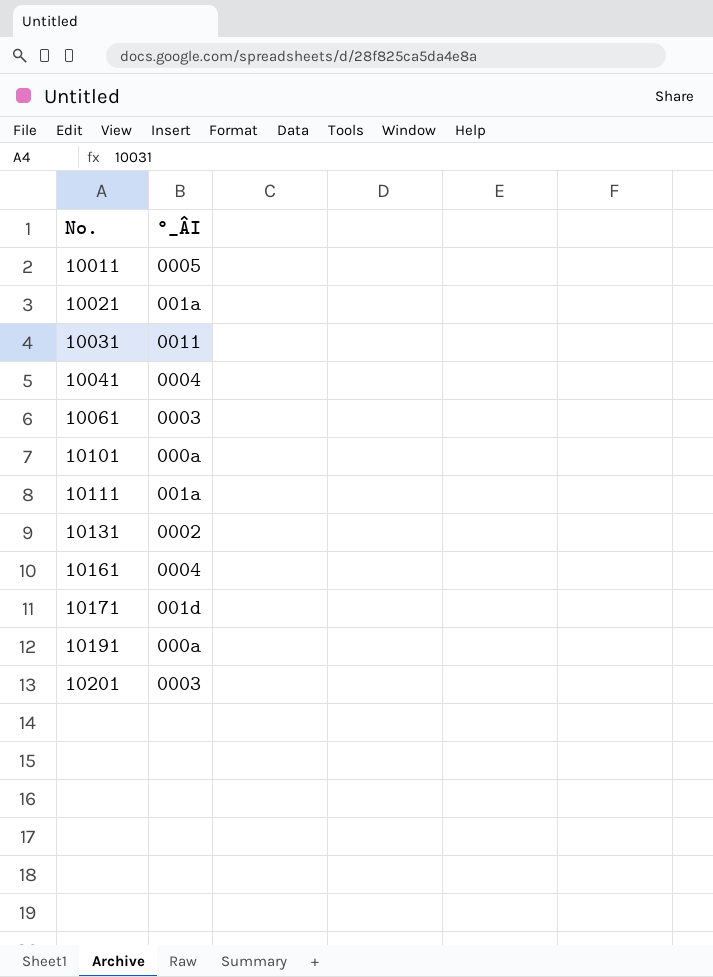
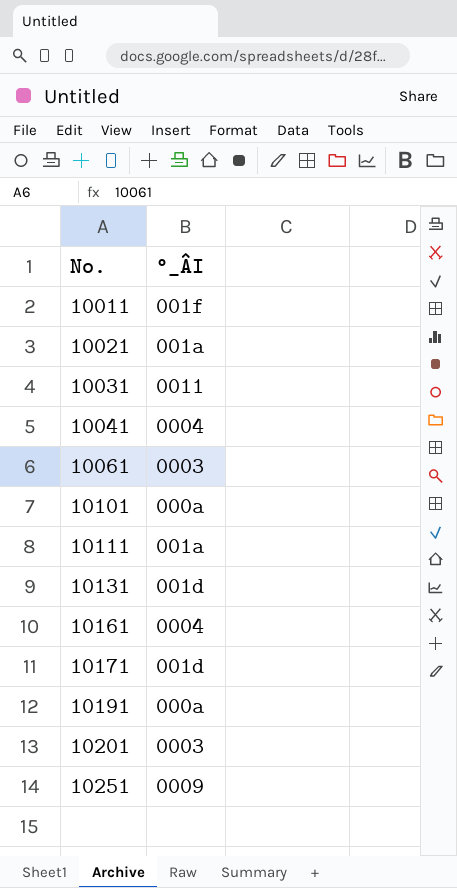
10011 | °_ÂI: 0005 -> 001f
10131 | °_ÂI: 0002 -> 001d
row 10251: none -> 0009

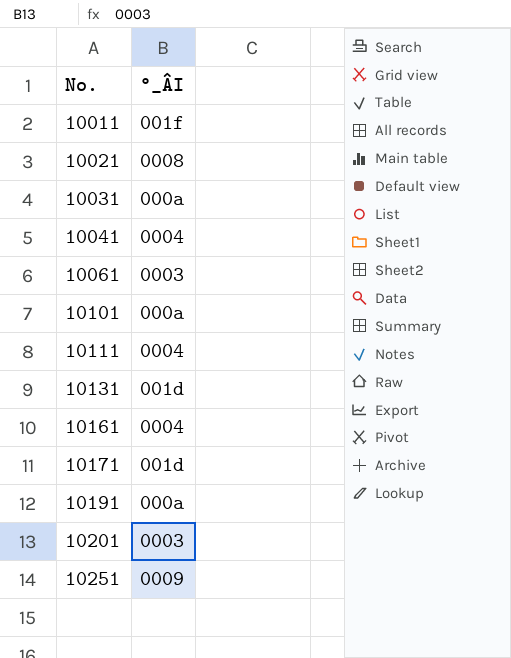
10021 | °_ÂI: 001a -> 0008
10031 | °_ÂI: 0011 -> 000a
10111 | °_ÂI: 001a -> 0004

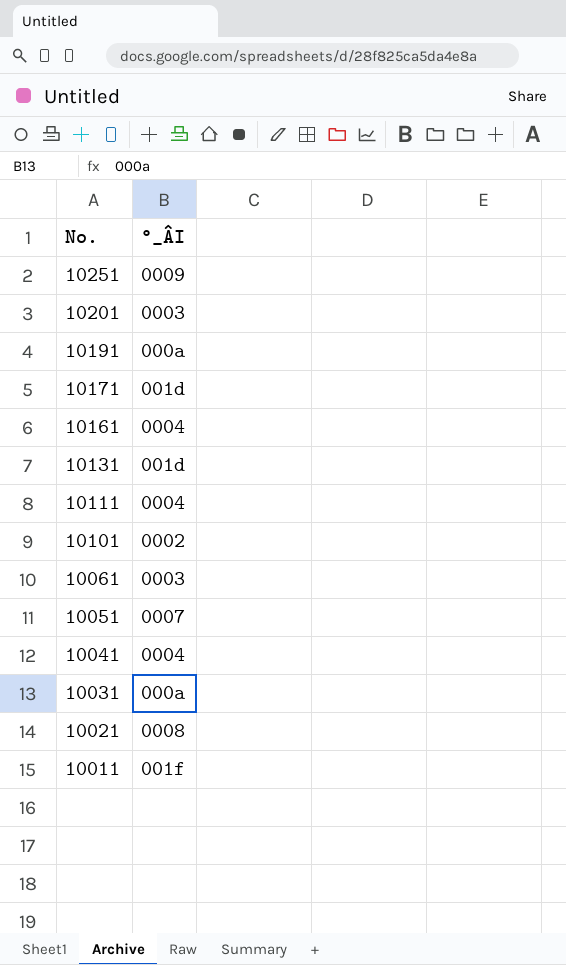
row order: No. ascending -> No. descending
10101 | °_ÂI: 000a -> 0002
row 10051: none -> 0007

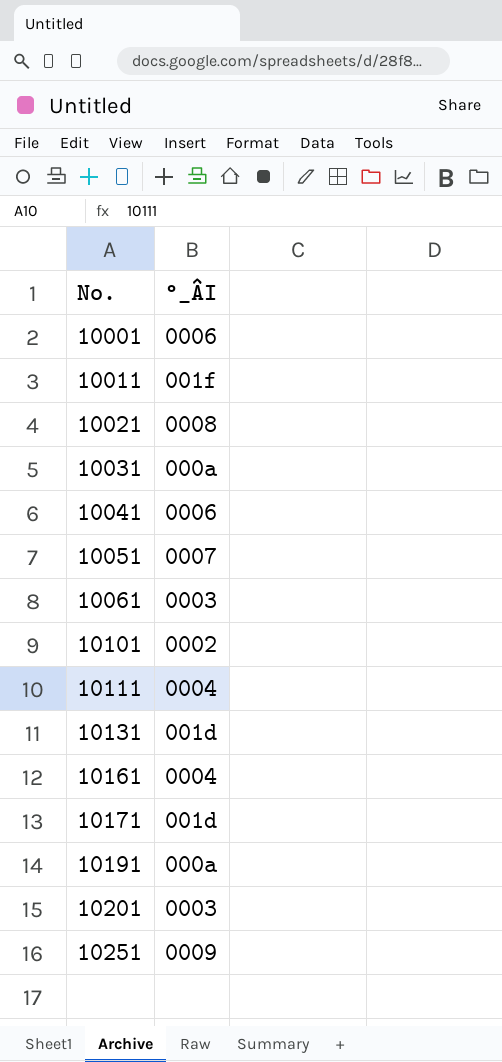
row order: No. descending -> No. ascending
row 10001: none -> 0006
10041 | °_ÂI: 0004 -> 0006

